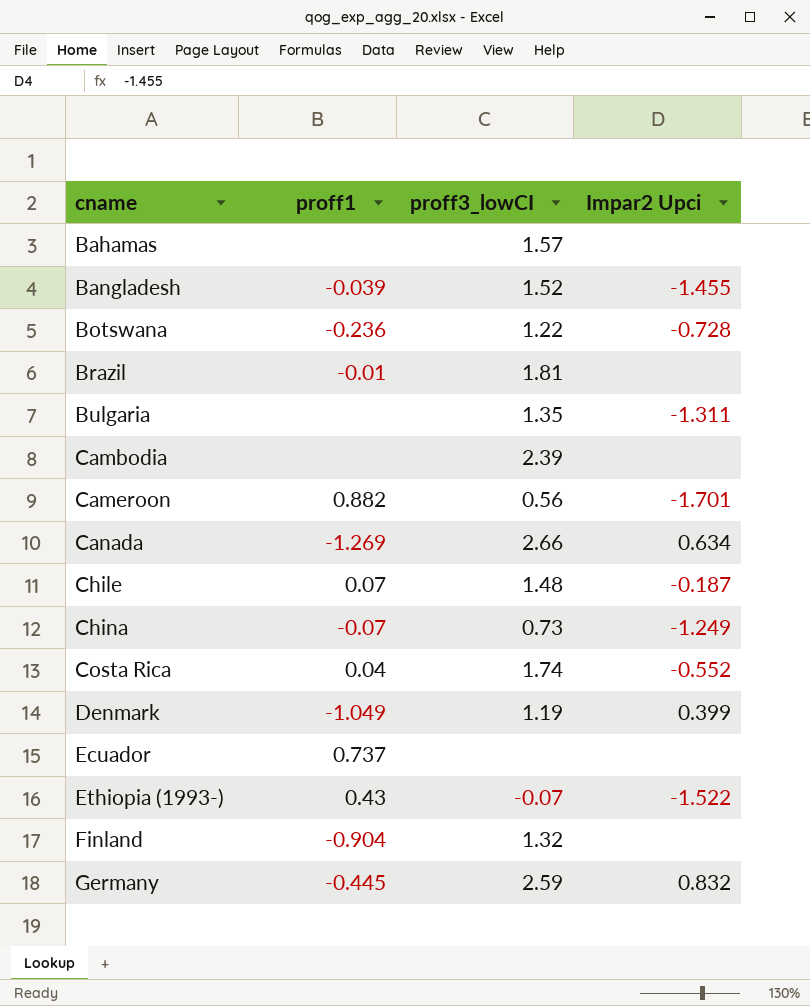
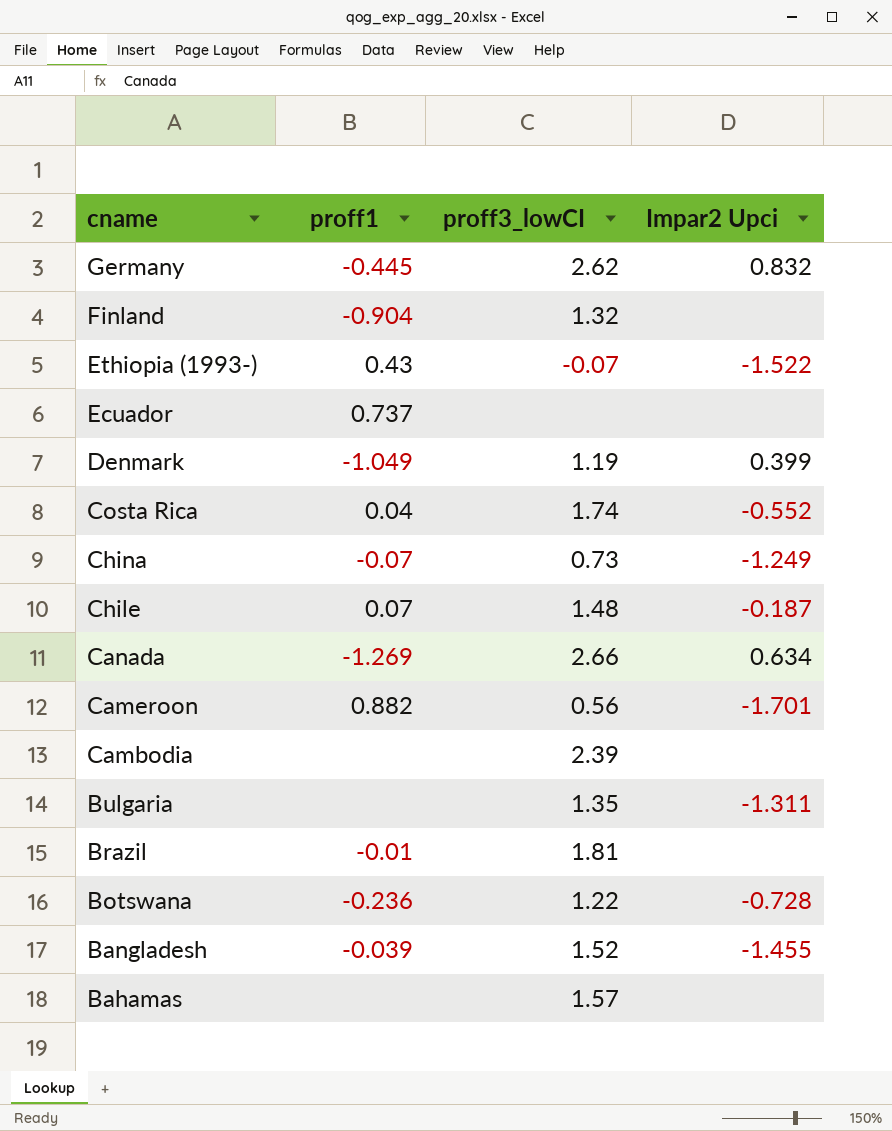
row order: cname ascending -> cname descending
Germany | proff3_lowCI: 2.59 -> 2.62

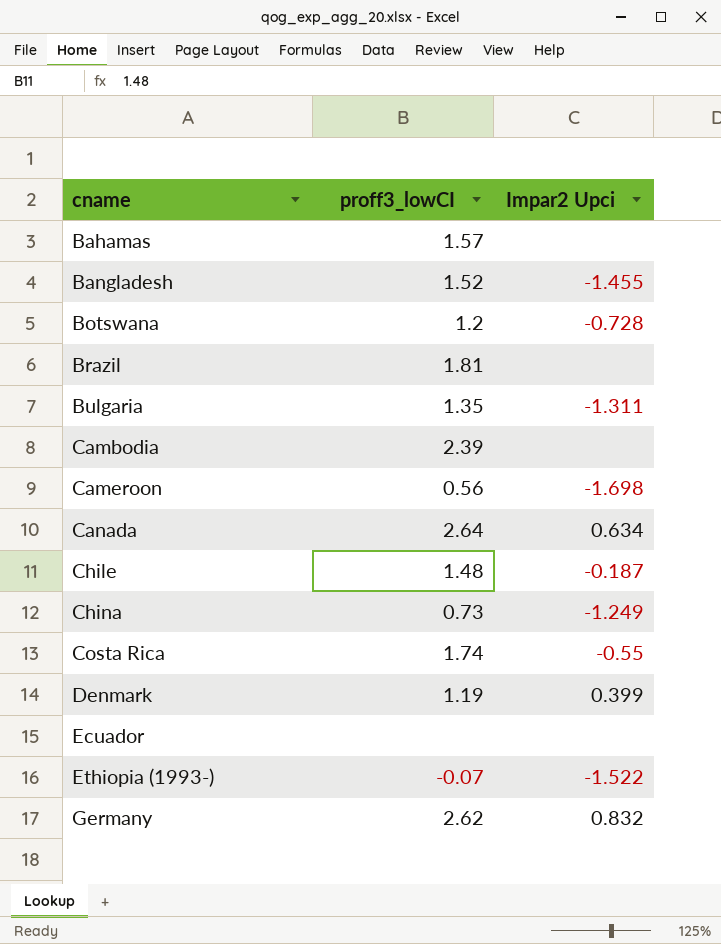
row order: cname descending -> cname ascending
column proff1 | position: 2 -> none
row Finland: -0.904 | 1.32 | none -> none
Botswana | proff3_lowCI: 1.22 -> 1.2
Cameroon | Impar2 Upci: -1.701 -> -1.698
Canada | proff3_lowCI: 2.66 -> 2.64
Costa Rica | Impar2 Upci: -0.552 -> -0.55

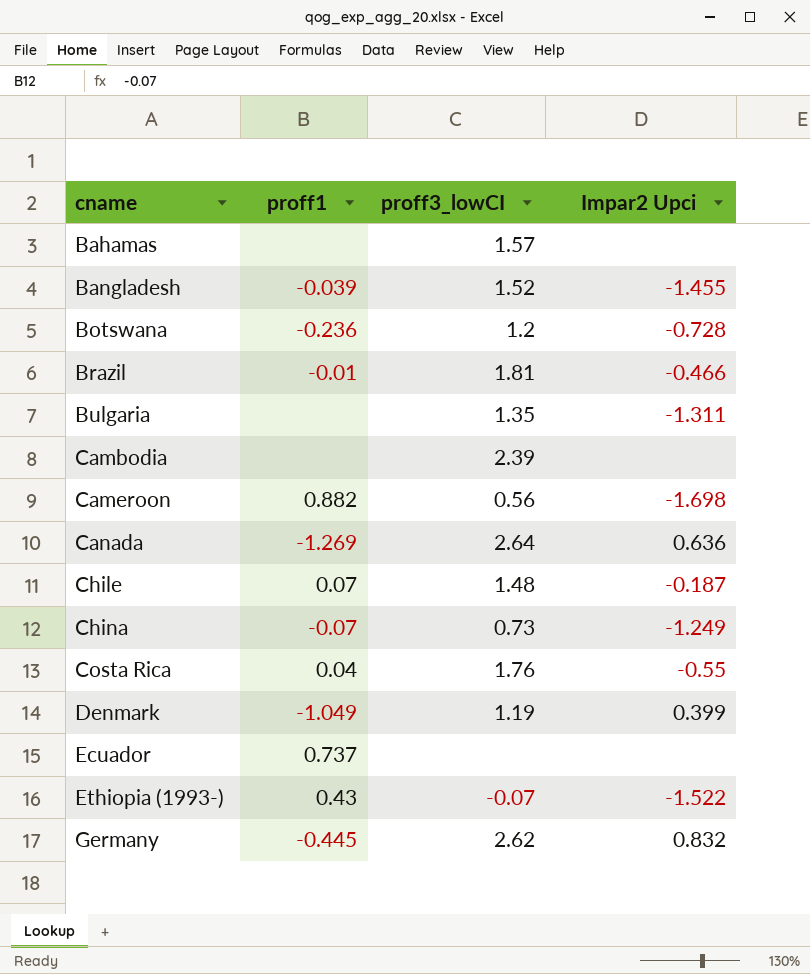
column proff1 | position: none -> 2
Brazil | Impar2 Upci: none -> -0.466
Canada | Impar2 Upci: 0.634 -> 0.636
Costa Rica | proff3_lowCI: 1.74 -> 1.76

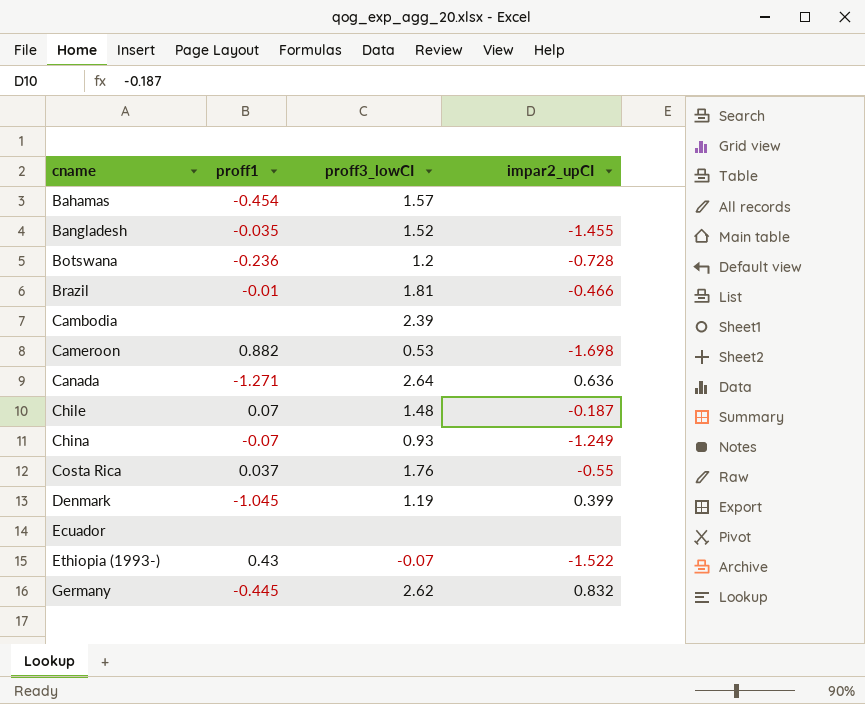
column name: Impar2 Upci -> impar2_upCI
row Bulgaria: none | 1.35 | -1.311 -> none
Bahamas | proff1: none -> -0.454
Bangladesh | proff1: -0.039 -> -0.035
Cameroon | proff3_lowCI: 0.56 -> 0.53
Canada | proff1: -1.269 -> -1.271
China | proff3_lowCI: 0.73 -> 0.93
Costa Rica | proff1: 0.04 -> 0.037
Denmark | proff1: -1.049 -> -1.045
Ecuador | proff1: 0.737 -> none

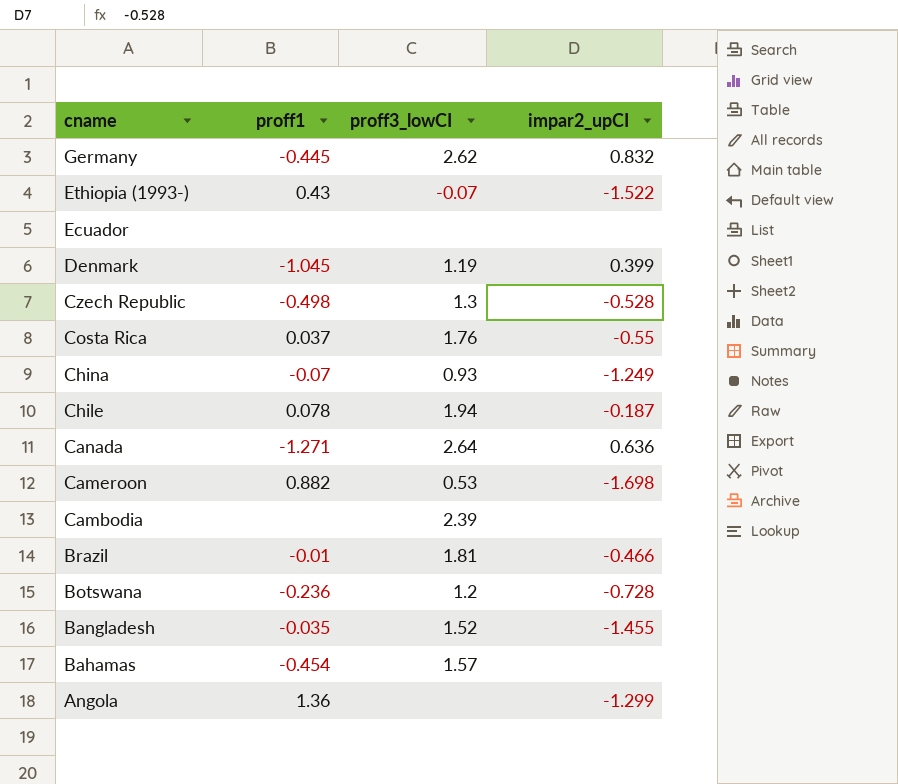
row order: cname ascending -> cname descending
row Czech Republic: none -> -0.498 | 1.3 | -0.528
Chile | proff1: 0.07 -> 0.078
Chile | proff3_lowCI: 1.48 -> 1.94
row Angola: none -> 1.36 | none | -1.299

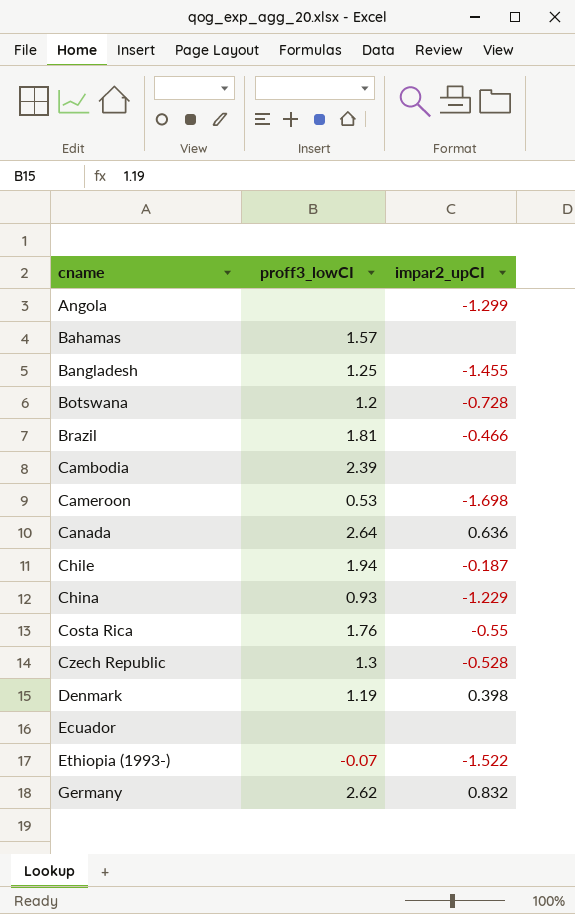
row order: cname descending -> cname ascending
column proff1 | position: 2 -> none
Bangladesh | proff3_lowCI: 1.52 -> 1.25
China | impar2_upCI: -1.249 -> -1.229
Denmark | impar2_upCI: 0.399 -> 0.398

